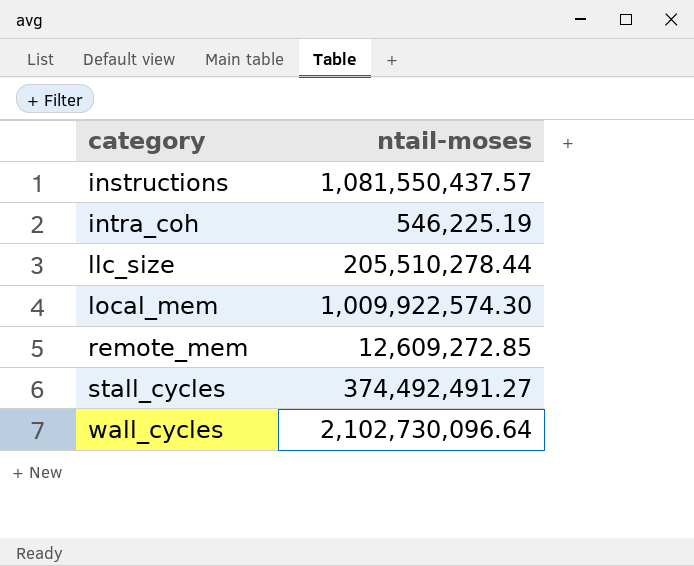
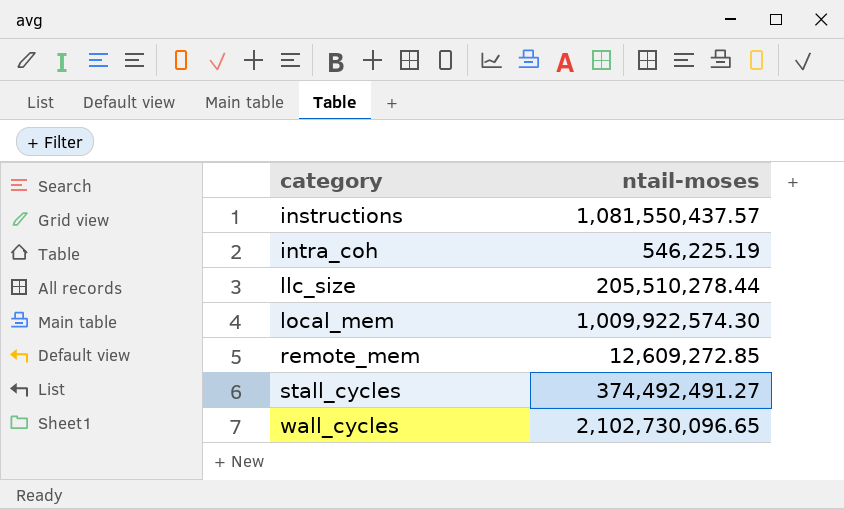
wall_cycles | ntail-moses: 2,102,730,096.64 -> 2,102,730,096.65

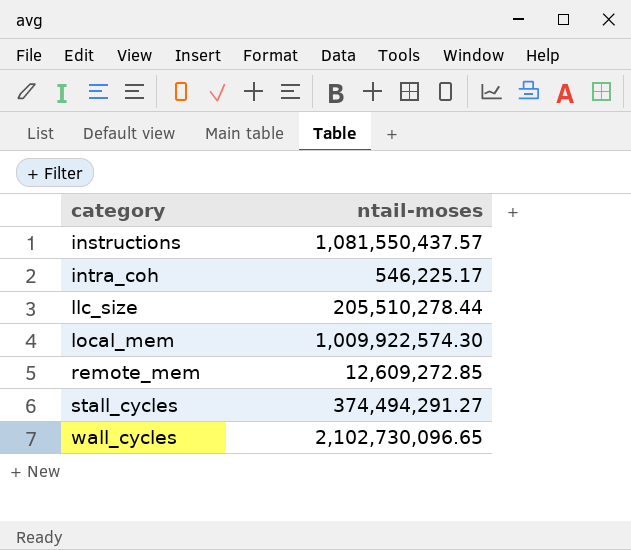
intra_coh | ntail-moses: 546,225.19 -> 546,225.17
stall_cycles | ntail-moses: 374,492,491.27 -> 374,494,291.27

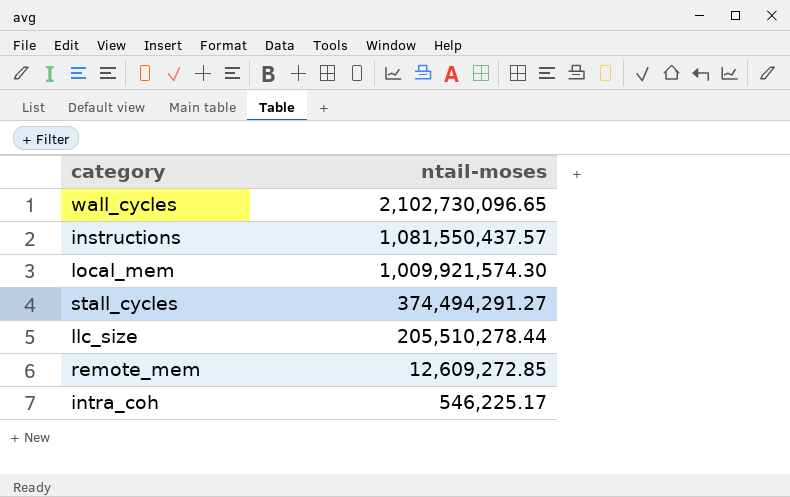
row order: category ascending -> ntail-moses descending
local_mem | ntail-moses: 1,009,922,574.30 -> 1,009,921,574.30

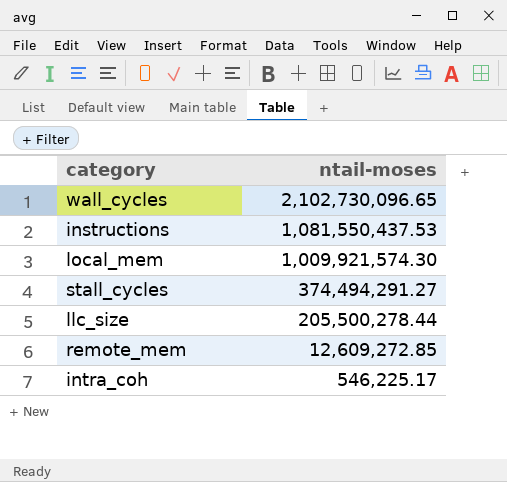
instructions | ntail-moses: 1,081,550,437.57 -> 1,081,550,437.53
llc_size | ntail-moses: 205,510,278.44 -> 205,500,278.44

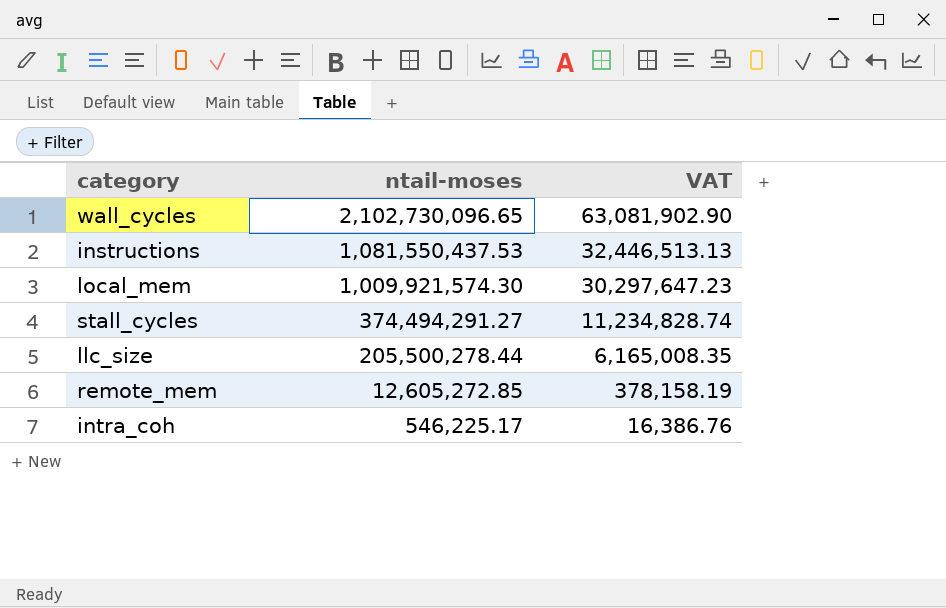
column VAT | formula: none -> [ntail-moses] * 0.03
remote_mem | ntail-moses: 12,609,272.85 -> 12,605,272.85

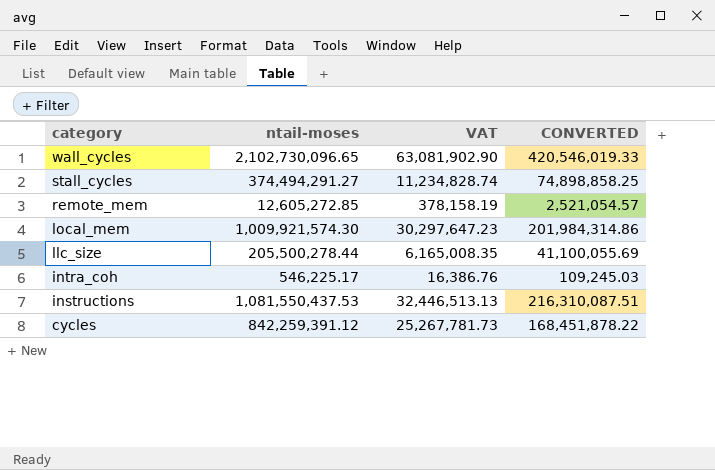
row order: ntail-moses descending -> category descending
column CONVERTED | formula: none -> [ntail-moses] * 0.2
row cycles: none -> 842,259,391.12 | 25,267,781.73 | 168,451,878.22

